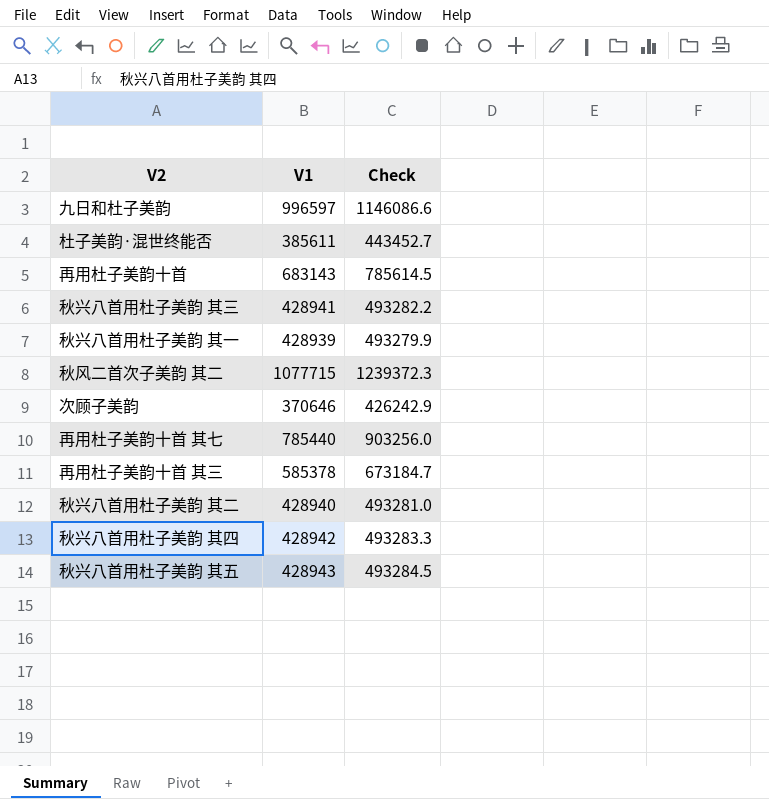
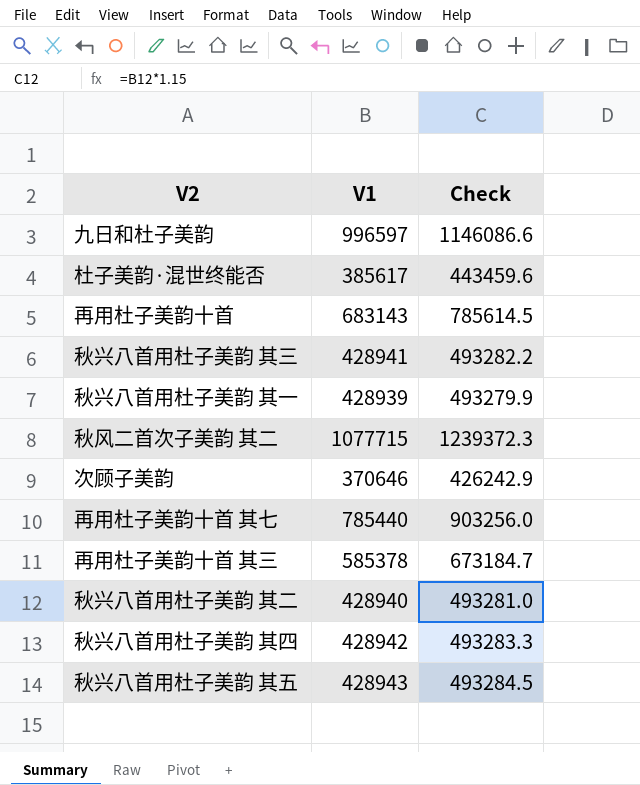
杜子美韵·混世终能否 | V1: 385611 -> 385617
杜子美韵·混世终能否 | Check: 443452.7 -> 443459.6

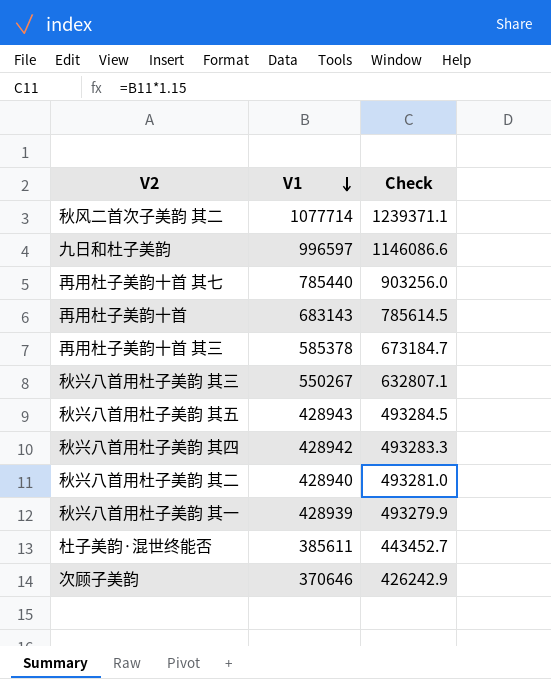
row order: none -> V1 descending
秋风二首次子美韵 其二 | V1: 1077715 -> 1077714
秋风二首次子美韵 其二 | Check: 1239372.3 -> 1239371.1
秋兴八首用杜子美韵 其三 | V1: 428941 -> 550267
秋兴八首用杜子美韵 其三 | Check: 493282.2 -> 632807.1
杜子美韵·混世终能否 | V1: 385617 -> 385611
杜子美韵·混世终能否 | Check: 443459.6 -> 443452.7

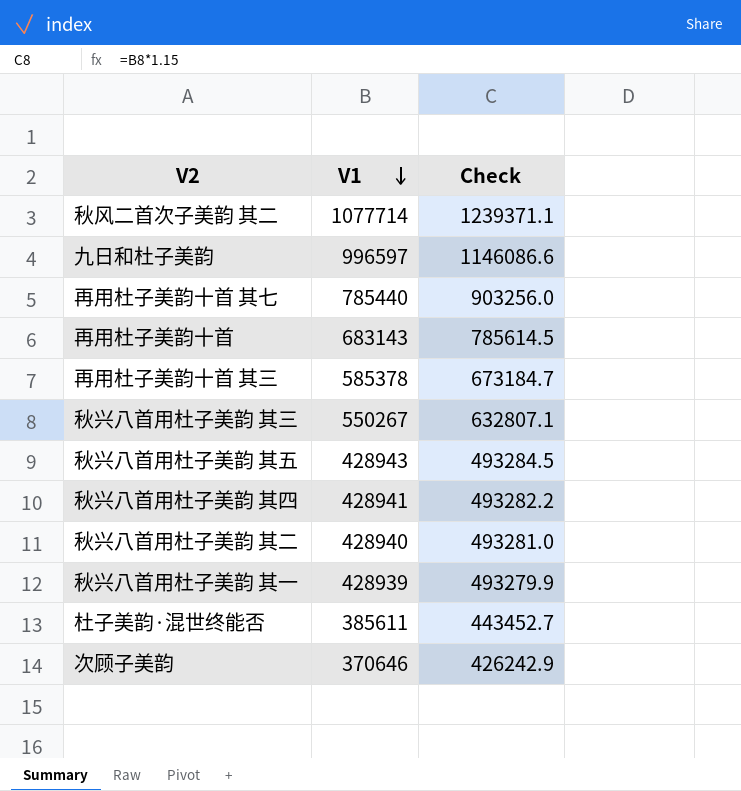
秋兴八首用杜子美韵 其四 | V1: 428942 -> 428941
秋兴八首用杜子美韵 其四 | Check: 493283.3 -> 493282.2

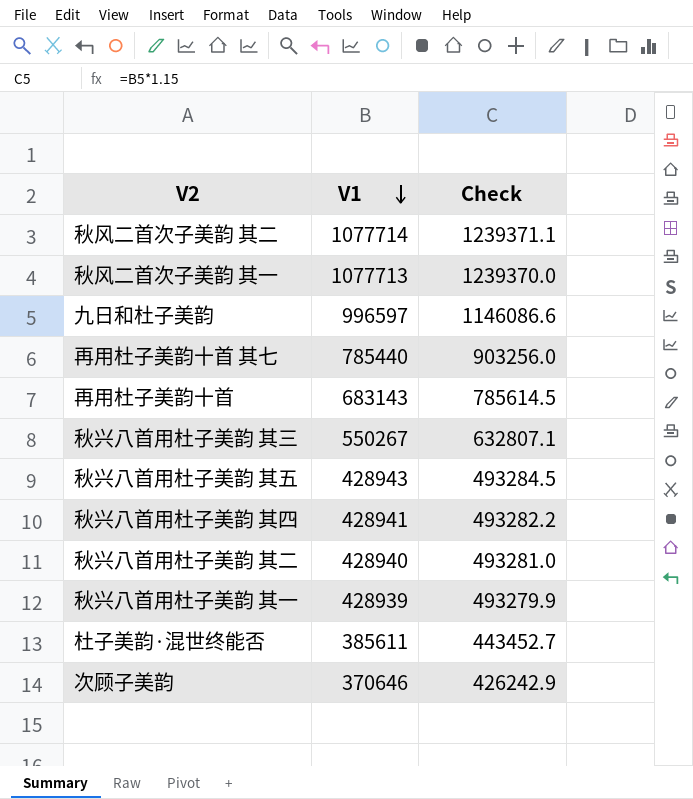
row 再用杜子美韵十首 其三: 585378 | 673184.7 -> none
row 秋风二首次子美韵 其一: none -> 1077713 | 1239370.0

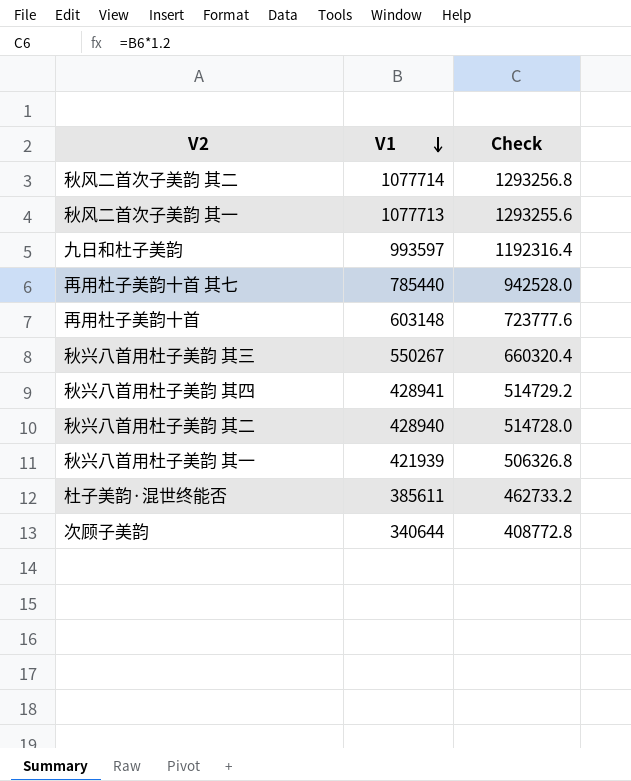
column Check | formula: [V1] * 1.15 -> [V1] * 1.2
row 秋兴八首用杜子美韵 其五: 428943 | 493284.5 -> none
九日和杜子美韵 | V1: 996597 -> 993597
再用杜子美韵十首 | V1: 683143 -> 603148
秋兴八首用杜子美韵 其一 | V1: 428939 -> 421939
次顾子美韵 | V1: 370646 -> 340644

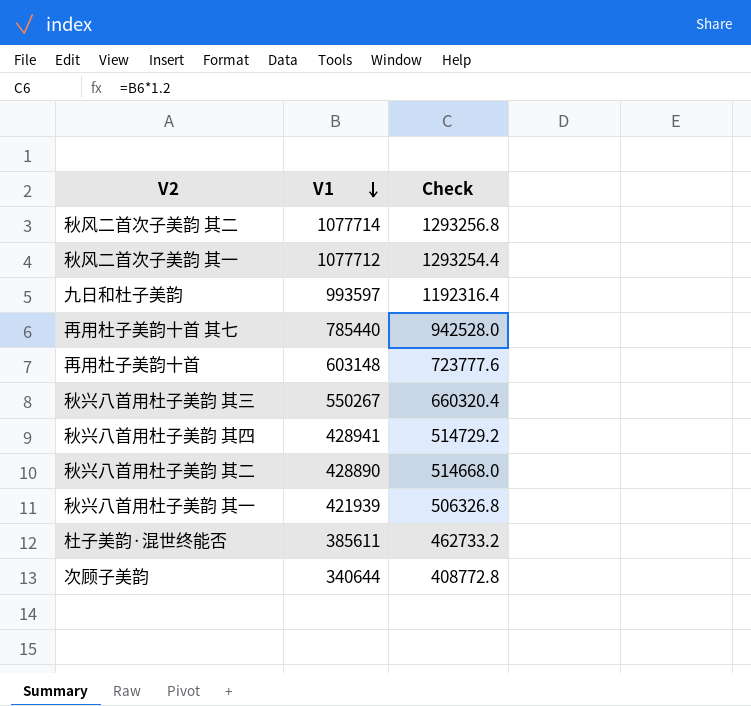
秋风二首次子美韵 其一 | V1: 1077713 -> 1077712
秋风二首次子美韵 其一 | Check: 1293255.6 -> 1293254.4
秋兴八首用杜子美韵 其二 | V1: 428940 -> 428890
秋兴八首用杜子美韵 其二 | Check: 514728.0 -> 514668.0

